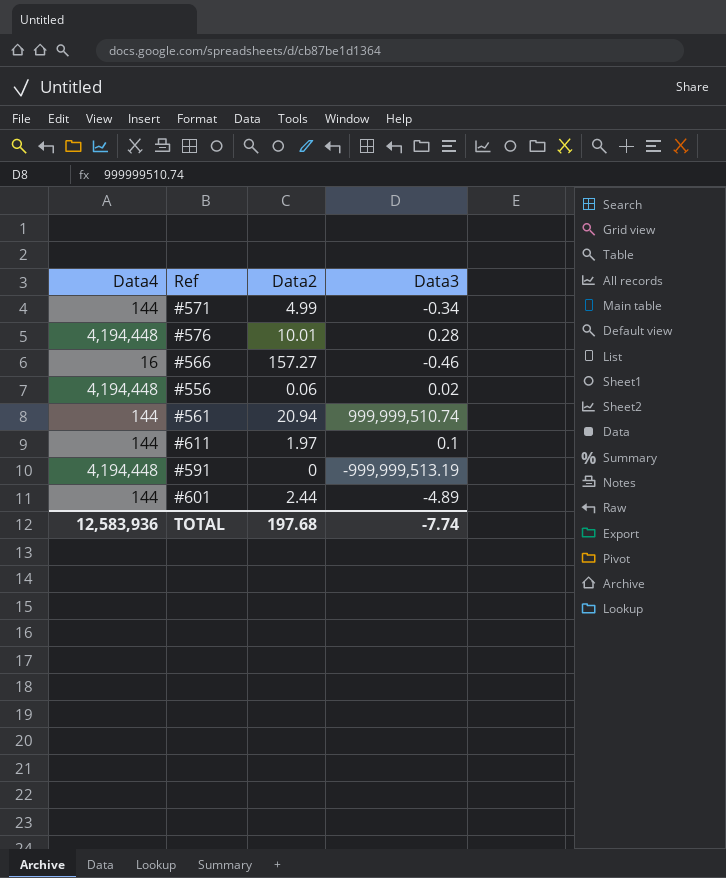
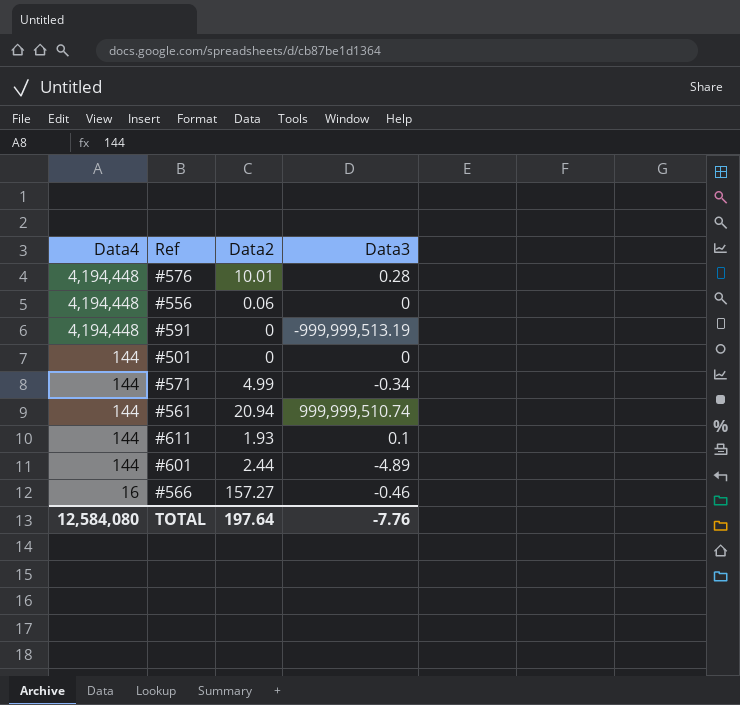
row order: none -> Data4 descending
#556 | Data3: 0.02 -> 0
row #501: none -> 144 | 0 | 0
#611 | Data2: 1.97 -> 1.93
TOTAL | Data4: 12,583,936 -> 12,584,080
TOTAL | Data2: 197.68 -> 197.64
TOTAL | Data3: -7.74 -> -7.76

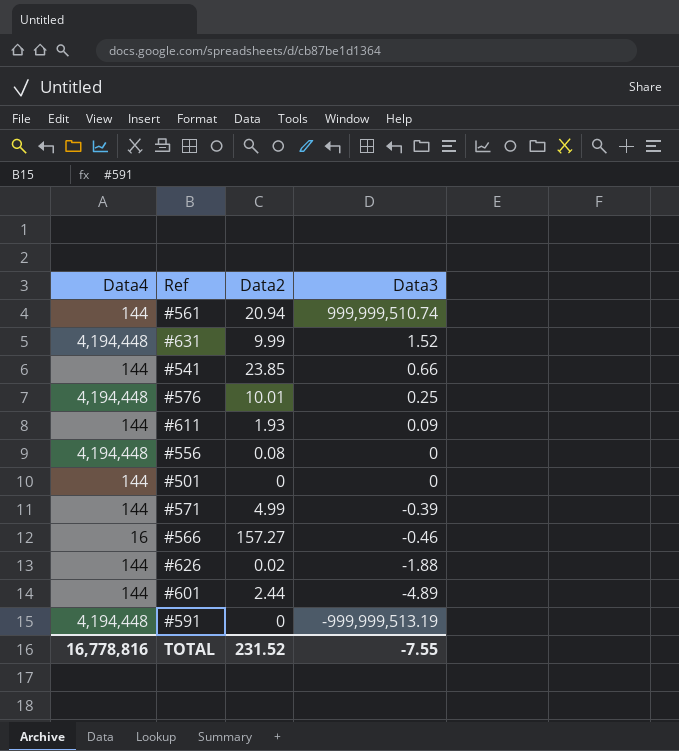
row order: Data4 descending -> Data3 descending
row #631: none -> 4,194,448 | 9.99 | 1.52
row #541: none -> 144 | 23.85 | 0.66
#576 | Data3: 0.28 -> 0.25
#611 | Data3: 0.1 -> 0.09
#556 | Data2: 0.06 -> 0.08
#571 | Data3: -0.34 -> -0.39
row #626: none -> 144 | 0.02 | -1.88
TOTAL | Data4: 12,584,080 -> 16,778,816
TOTAL | Data2: 197.64 -> 231.52
TOTAL | Data3: -7.76 -> -7.55

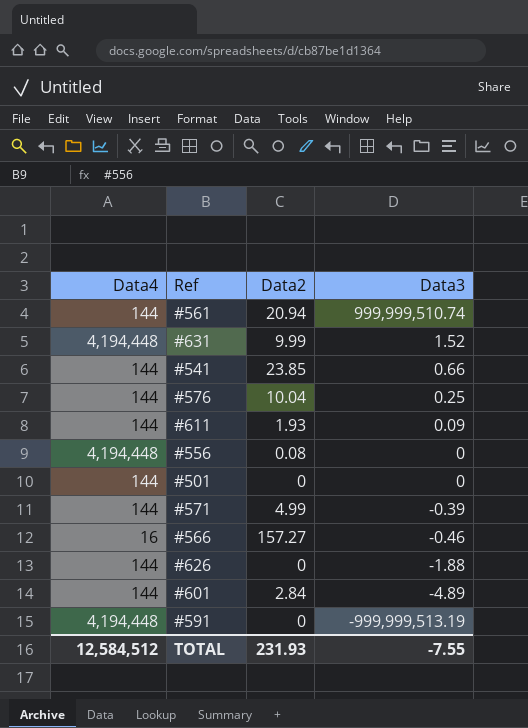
#576 | Data4: 4,194,448 -> 144
#576 | Data2: 10.01 -> 10.04
#626 | Data2: 0.02 -> 0
#601 | Data2: 2.44 -> 2.84
TOTAL | Data4: 16,778,816 -> 12,584,512
TOTAL | Data2: 231.52 -> 231.93

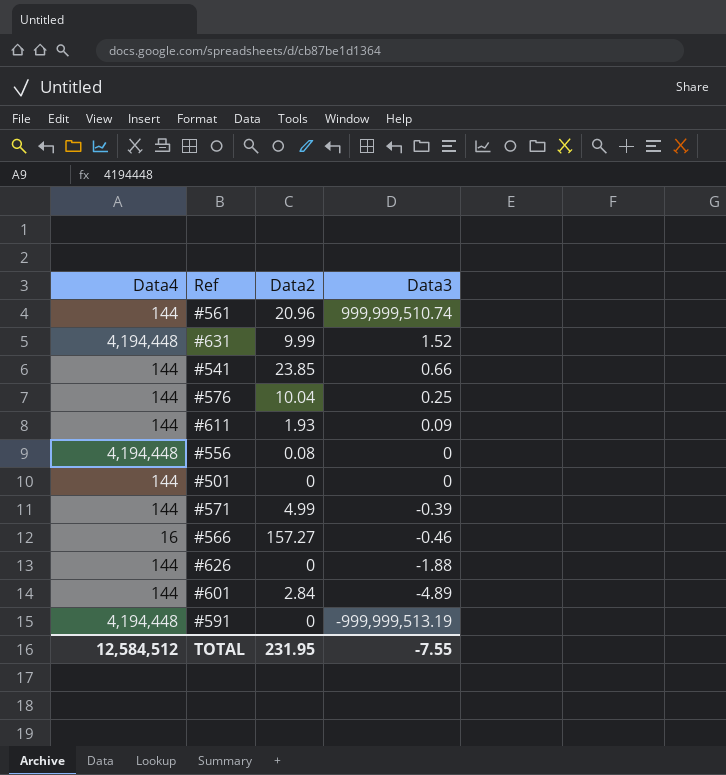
#561 | Data2: 20.94 -> 20.96
TOTAL | Data2: 231.93 -> 231.95

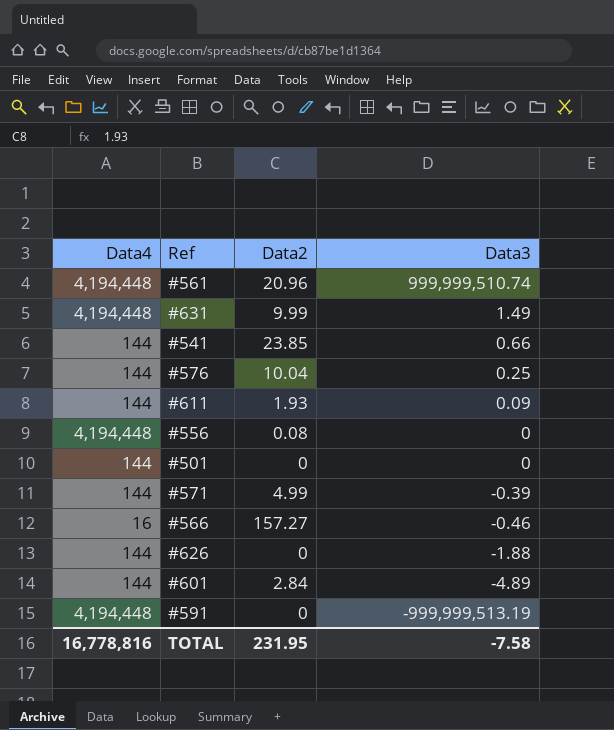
#561 | Data4: 144 -> 4,194,448
#631 | Data3: 1.52 -> 1.49
TOTAL | Data4: 12,584,512 -> 16,778,816
TOTAL | Data3: -7.55 -> -7.58

